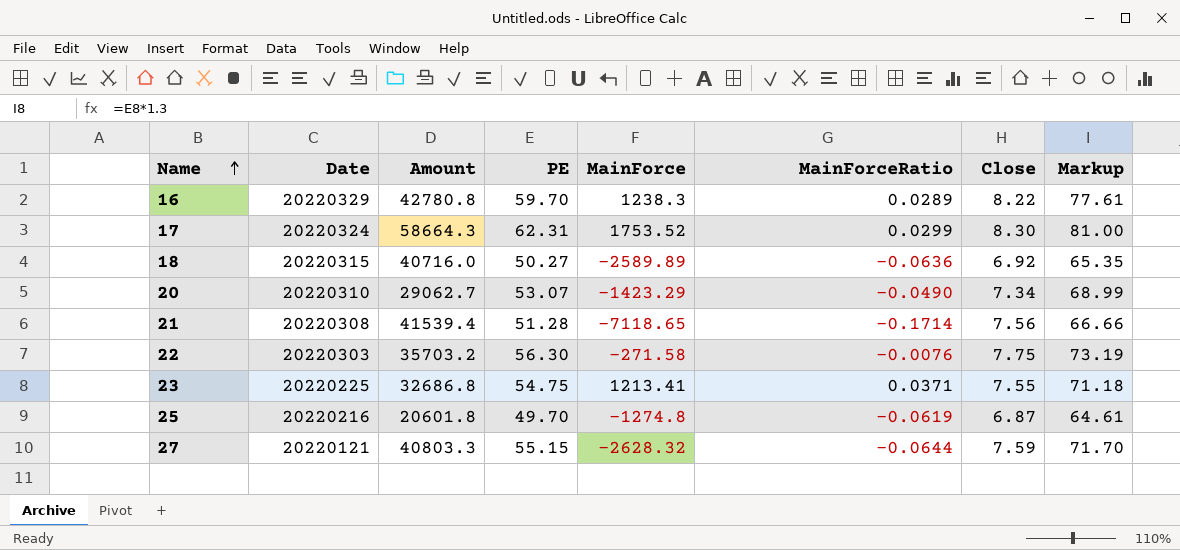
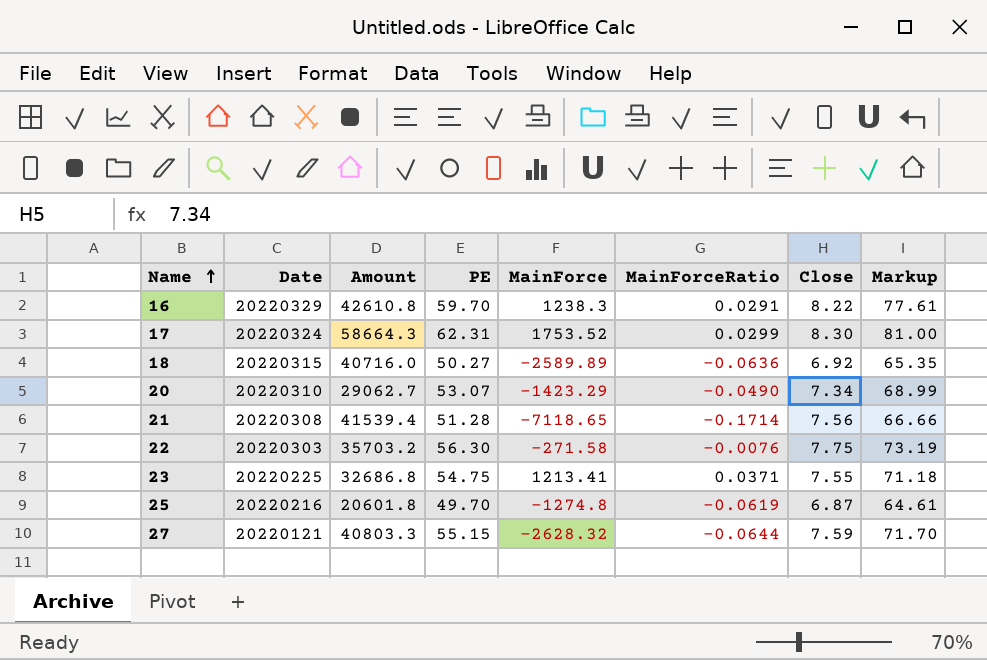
16 | Amount: 42780.8 -> 42610.8
16 | MainForceRatio: 0.0289 -> 0.0291

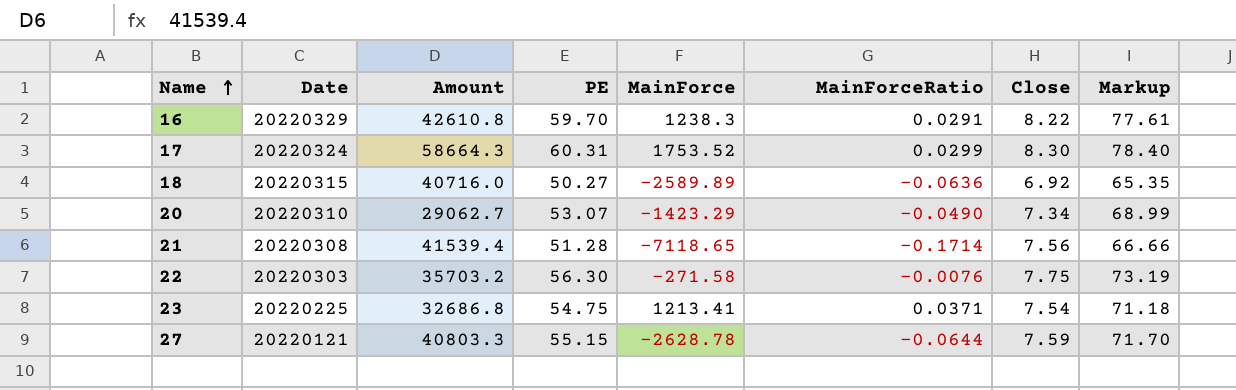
row 25: 20220216 | 20601.8 | 49.70 | -1274.8 | -0.0619 | 6.87 | 64.61 -> none
17 | PE: 62.31 -> 60.31
17 | Markup: 81.00 -> 78.40
23 | Close: 7.55 -> 7.54
27 | MainForce: -2628.32 -> -2628.78

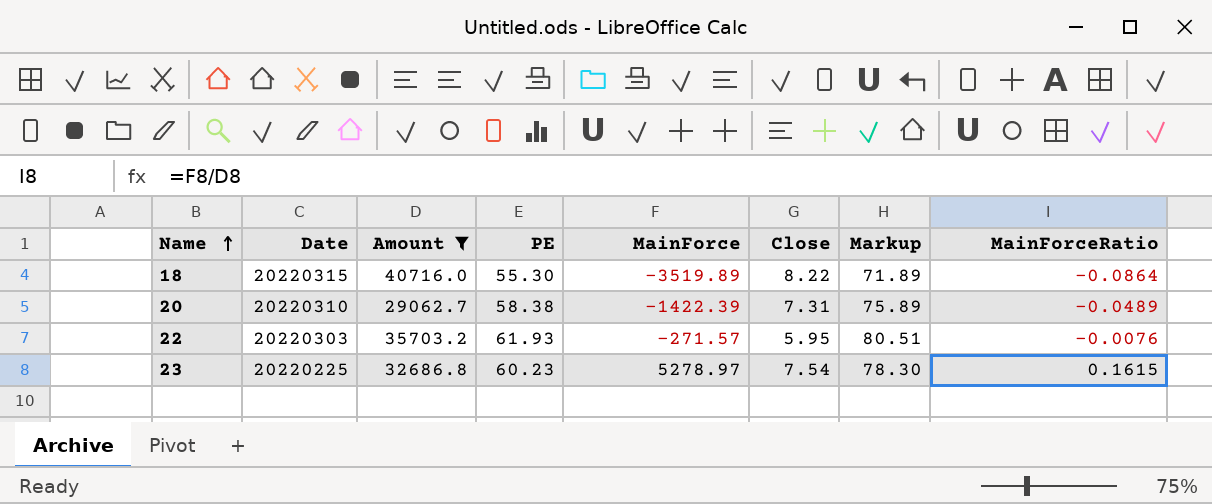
filter: none -> Amount <= 40716.0
column MainForceRatio | position: 6 -> 8
18 | PE: 50.27 -> 55.30
18 | MainForce: -2589.89 -> -3519.89
18 | Close: 6.92 -> 8.22
18 | Markup: 65.35 -> 71.89
18 | MainForceRatio: -0.0636 -> -0.0864
20 | PE: 53.07 -> 58.38
20 | MainForce: -1423.29 -> -1422.39
20 | Close: 7.34 -> 7.31
20 | Markup: 68.99 -> 75.89
20 | MainForceRatio: -0.0490 -> -0.0489
22 | PE: 56.30 -> 61.93
22 | MainForce: -271.58 -> -271.57
22 | Close: 7.75 -> 5.95
22 | Markup: 73.19 -> 80.51
23 | PE: 54.75 -> 60.23
23 | MainForce: 1213.41 -> 5278.97
23 | Markup: 71.18 -> 78.30
23 | MainForceRatio: 0.0371 -> 0.1615

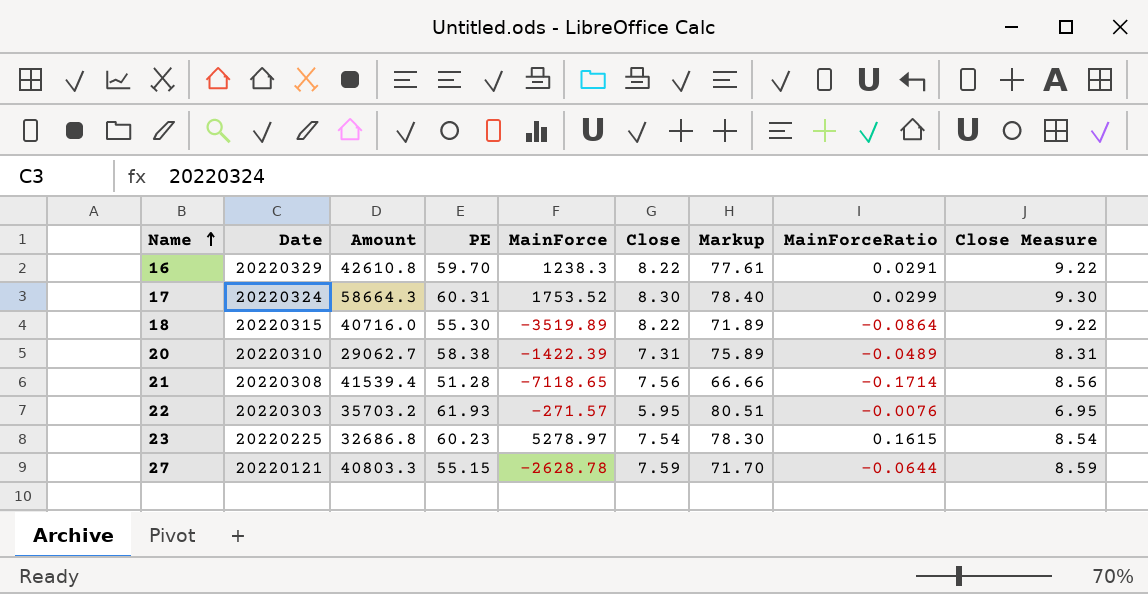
filter: Amount <= 40716.0 -> none
column Close Measure | formula: none -> [Close] + 1

